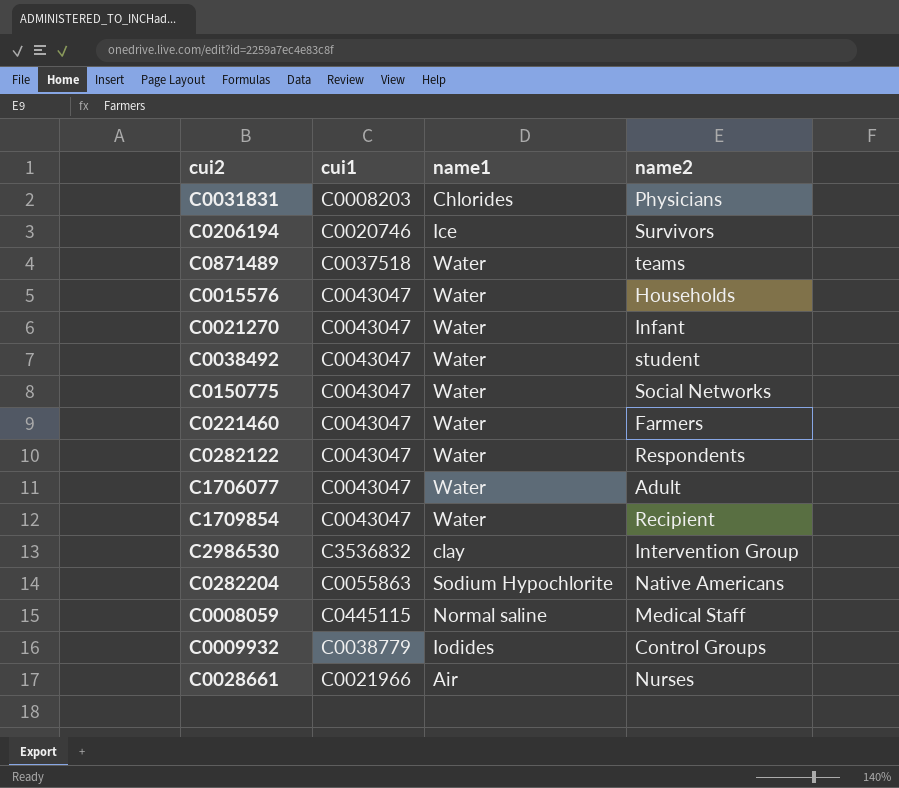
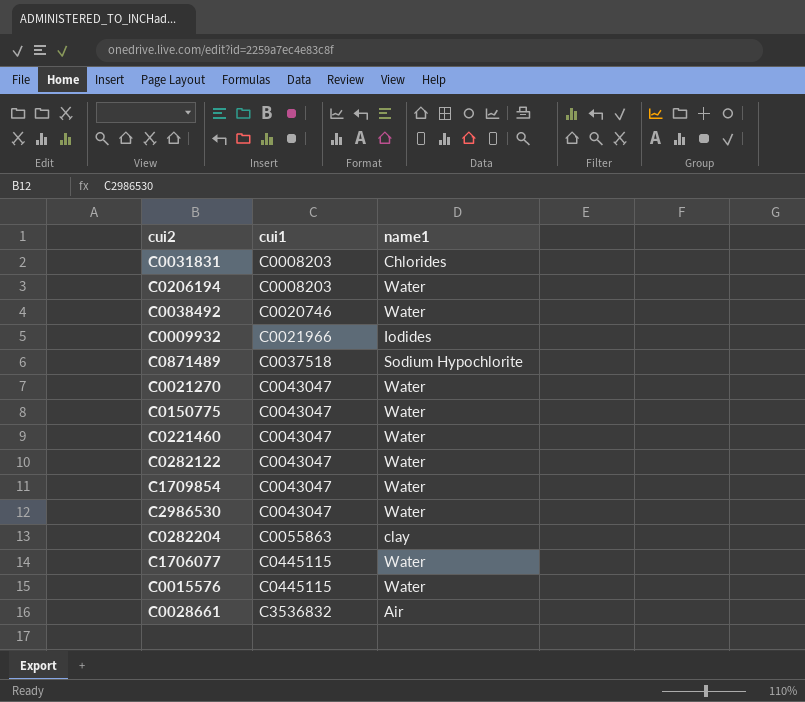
row order: none -> cui1 ascending
column name2 | position: 4 -> none
row C0008059: C0445115 | Normal saline | Medical Staff -> none
C0206194 | cui1: C0020746 -> C0008203
C0206194 | name1: Ice -> Water
C0038492 | cui1: C0043047 -> C0020746
C0009932 | cui1: C0038779 -> C0021966
C0871489 | name1: Water -> Sodium Hypochlorite
C2986530 | cui1: C3536832 -> C0043047
C2986530 | name1: clay -> Water
C0282204 | name1: Sodium Hypochlorite -> clay
C1706077 | cui1: C0043047 -> C0445115
C0015576 | cui1: C0043047 -> C0445115
C0028661 | cui1: C0021966 -> C3536832

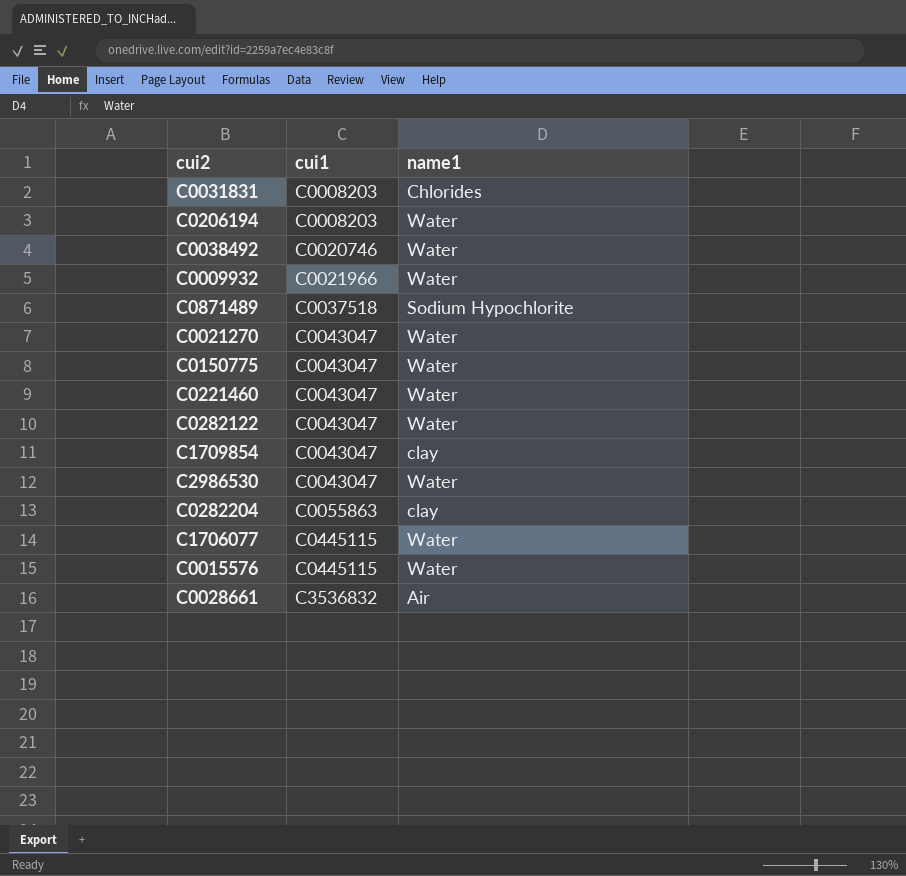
C0009932 | name1: Iodides -> Water
C1709854 | name1: Water -> clay

